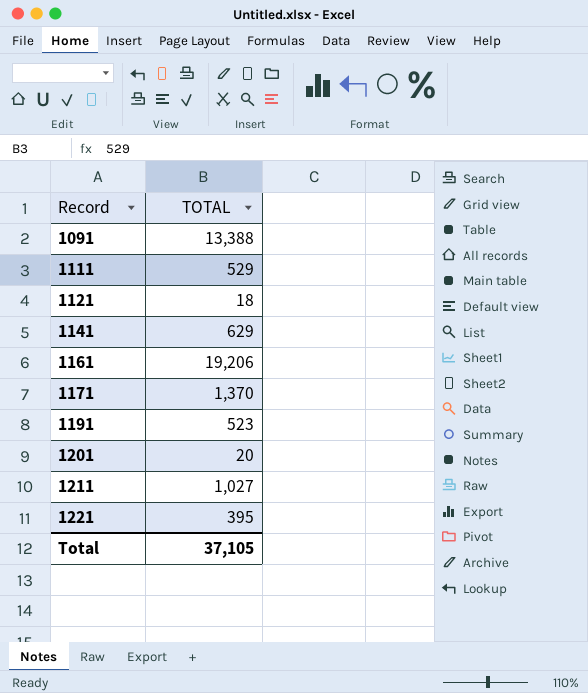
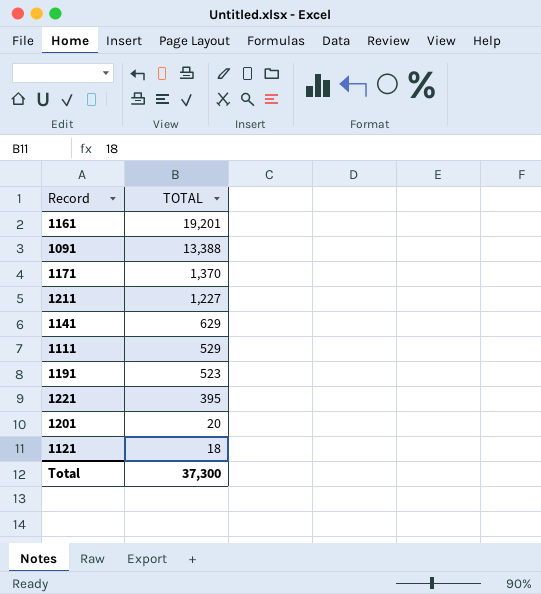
row order: Record ascending -> TOTAL descending
1161 | TOTAL: 19,206 -> 19,201
1211 | TOTAL: 1,027 -> 1,227
Total | TOTAL: 37,105 -> 37,300

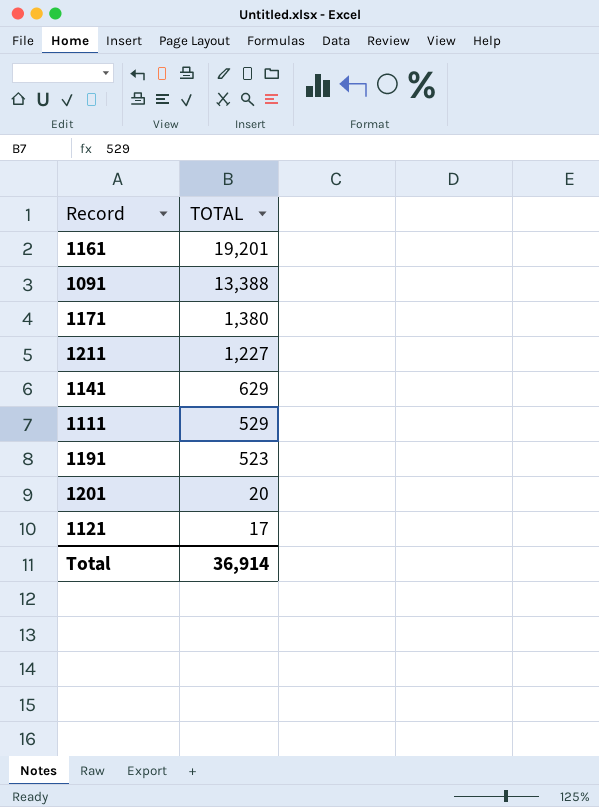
row 1221: 395 -> none
1171 | TOTAL: 1,370 -> 1,380
1121 | TOTAL: 18 -> 17
Total | TOTAL: 37,300 -> 36,914

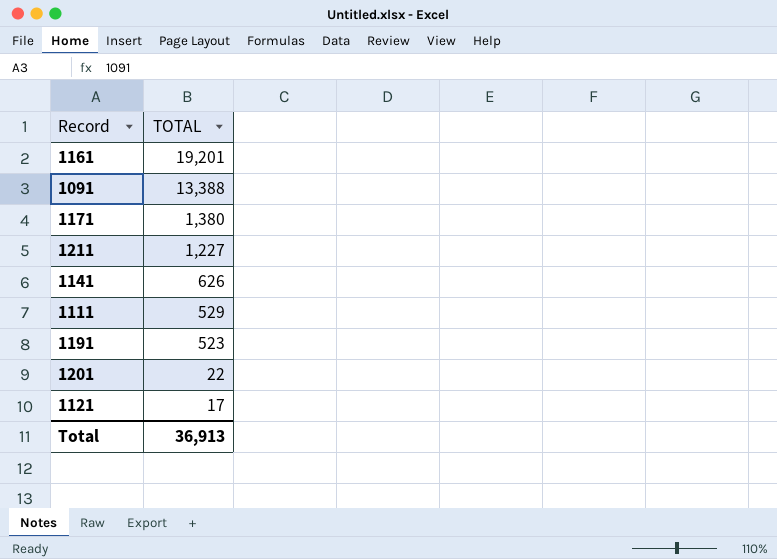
1141 | TOTAL: 629 -> 626
1201 | TOTAL: 20 -> 22
Total | TOTAL: 36,914 -> 36,913

